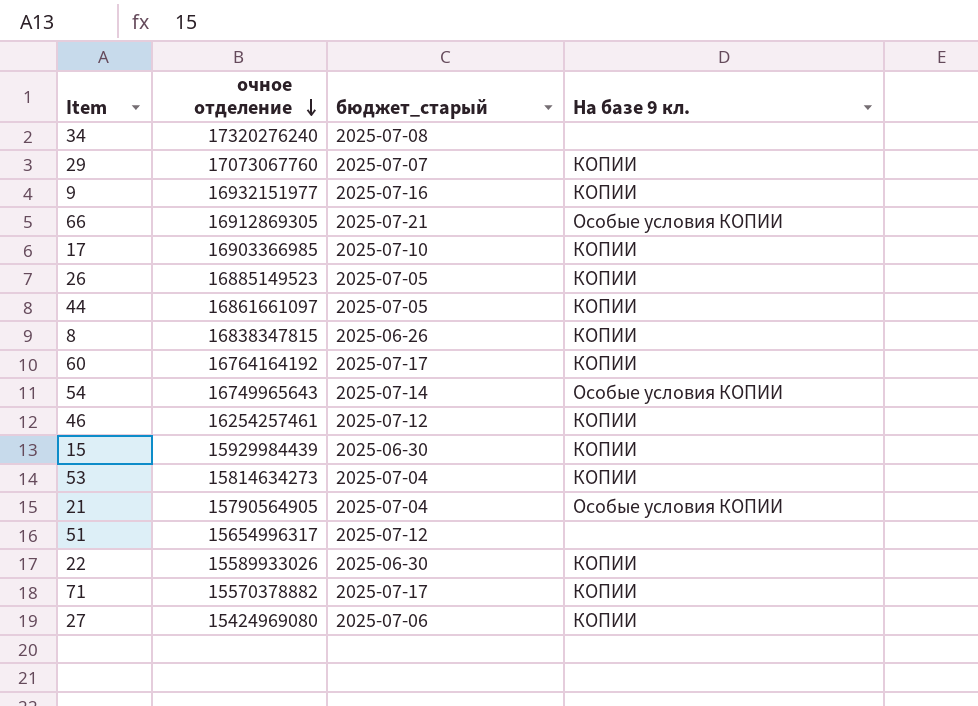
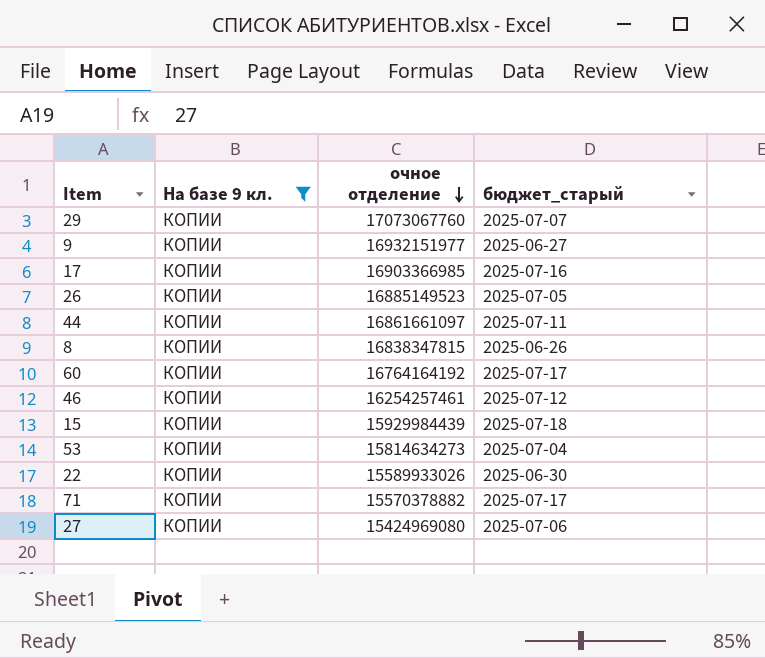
filter: none -> На базе 9 кл. = КОПИИ
column На базе 9 кл. | position: 4 -> 2
9 | бюджет_старый: 2025-07-16 -> 2025-06-27
17 | бюджет_старый: 2025-07-10 -> 2025-07-16
44 | бюджет_старый: 2025-07-05 -> 2025-07-11
15 | бюджет_старый: 2025-06-30 -> 2025-07-18

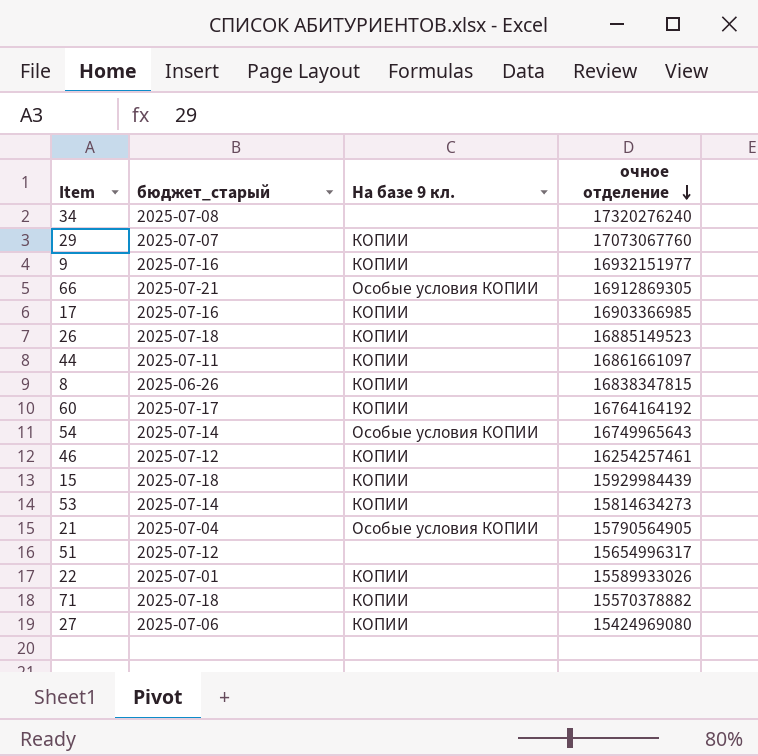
filter: На базе 9 кл. = КОПИИ -> none
column бюджет_старый | position: 4 -> 2
9 | бюджет_старый: 2025-06-27 -> 2025-07-16
26 | бюджет_старый: 2025-07-05 -> 2025-07-18
53 | бюджет_старый: 2025-07-04 -> 2025-07-14
22 | бюджет_старый: 2025-06-30 -> 2025-07-01
71 | бюджет_старый: 2025-07-17 -> 2025-07-18

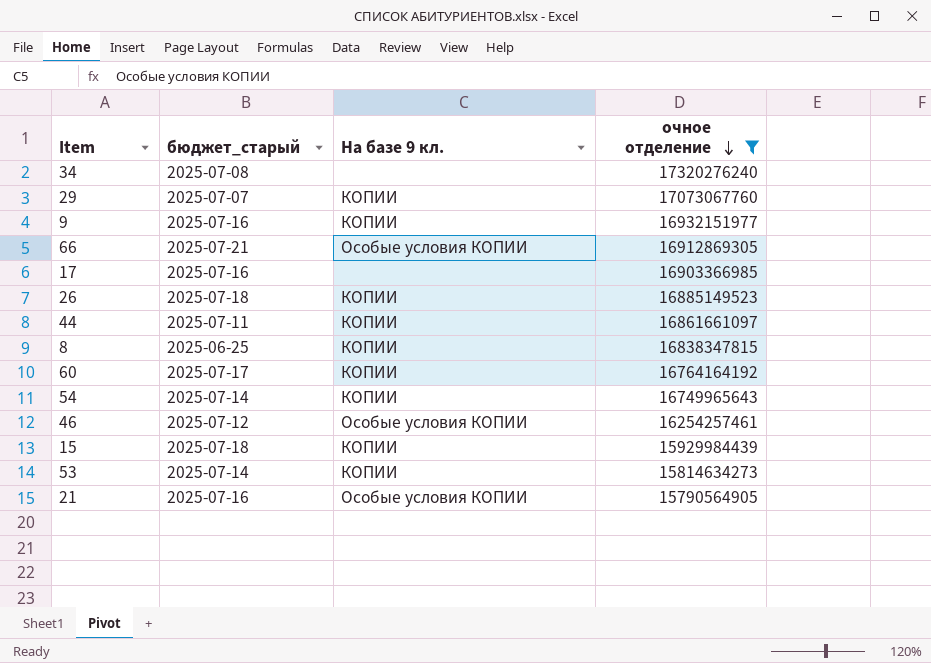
filter: none -> очное отделение >= 15790564905
17 | На базе 9 кл.: КОПИИ -> none
8 | бюджет_старый: 2025-06-26 -> 2025-06-25
54 | На базе 9 кл.: Особые условия КОПИИ -> КОПИИ
46 | На базе 9 кл.: КОПИИ -> Особые условия КОПИИ
21 | бюджет_старый: 2025-07-04 -> 2025-07-16

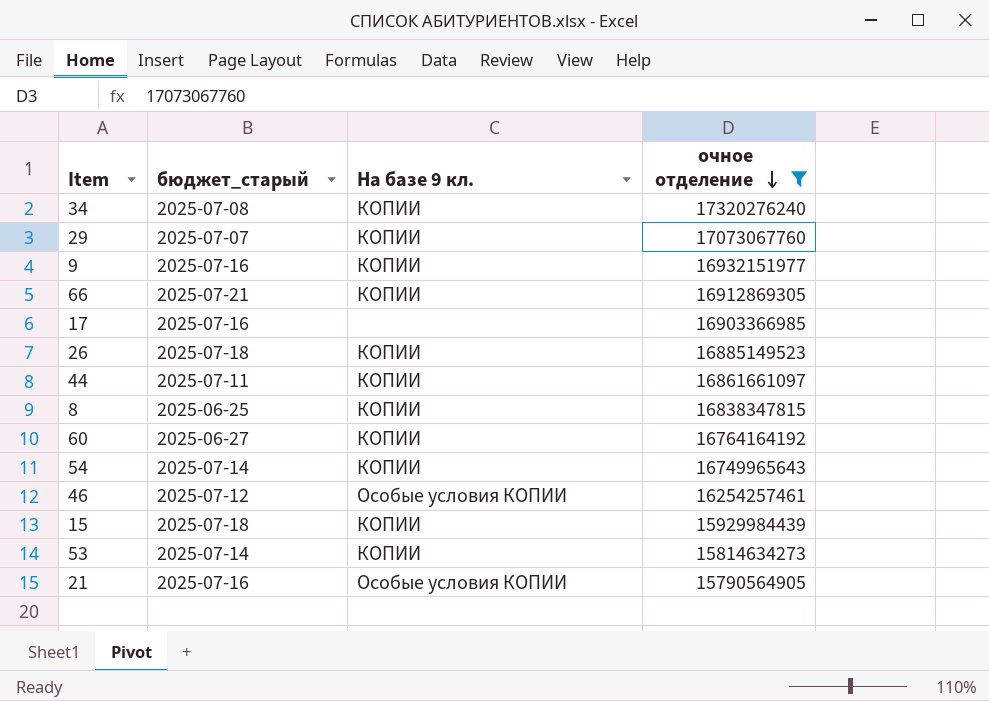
34 | На базе 9 кл.: none -> КОПИИ
66 | На базе 9 кл.: Особые условия КОПИИ -> КОПИИ
60 | бюджет_старый: 2025-07-17 -> 2025-06-27

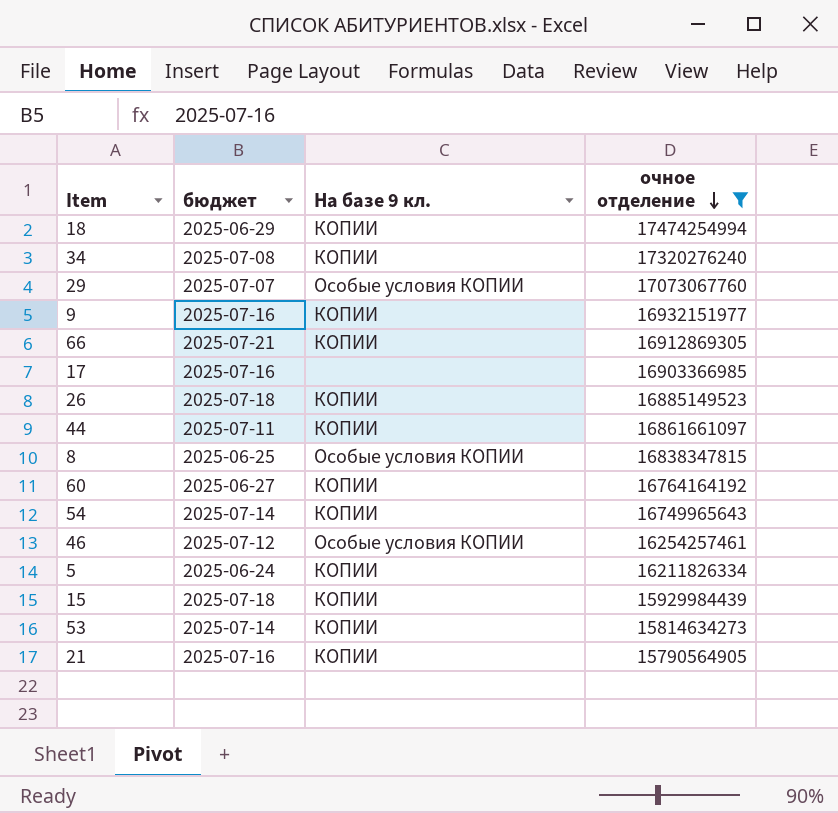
column name: бюджет_старый -> бюджет
row 18: none -> 2025-06-29 | КОПИИ | 17474254994
29 | На базе 9 кл.: КОПИИ -> Особые условия КОПИИ
8 | На базе 9 кл.: КОПИИ -> Особые условия КОПИИ
row 5: none -> 2025-06-24 | КОПИИ | 16211826334
21 | На базе 9 кл.: Особые условия КОПИИ -> КОПИИ

